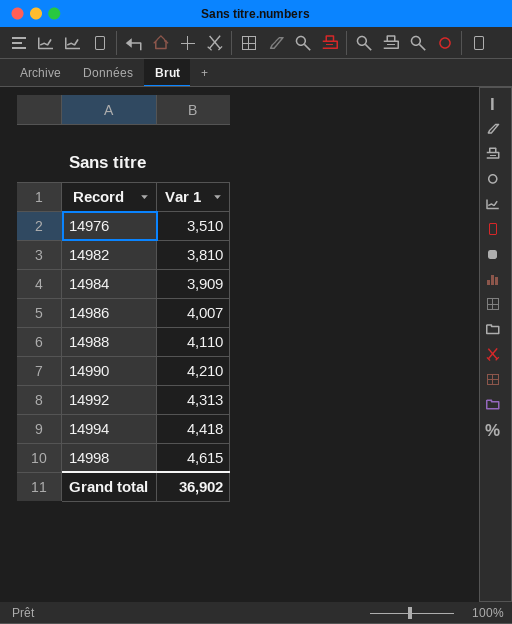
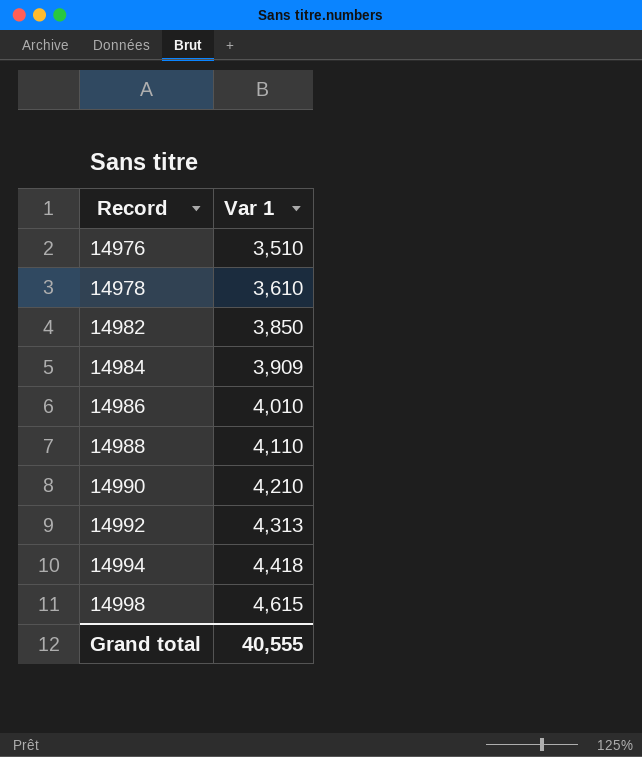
row 14978: none -> 3,610
14982 | Var 1: 3,810 -> 3,850
14986 | Var 1: 4,007 -> 4,010
Grand total | Var 1: 36,902 -> 40,555

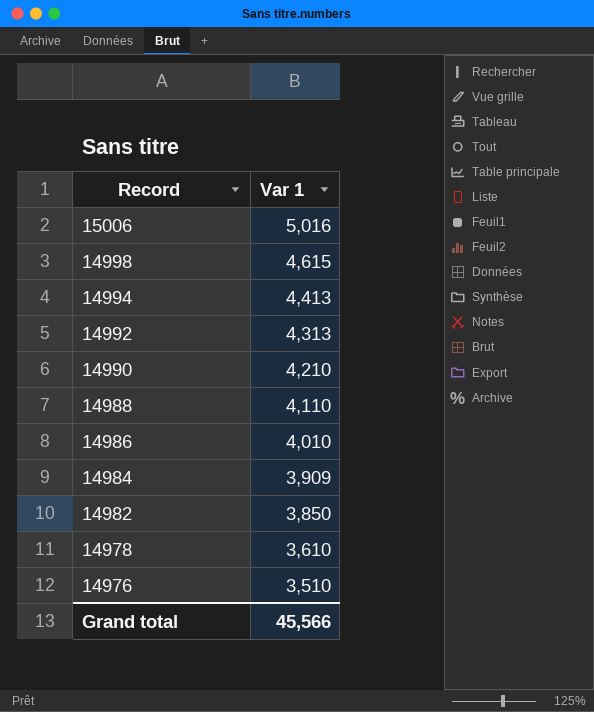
row order: Record ascending -> Record descending
row 15006: none -> 5,016
14994 | Var 1: 4,418 -> 4,413
Grand total | Var 1: 40,555 -> 45,566

